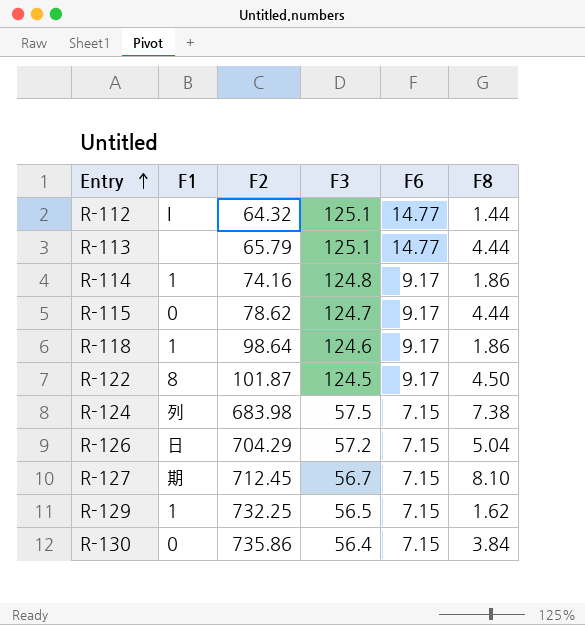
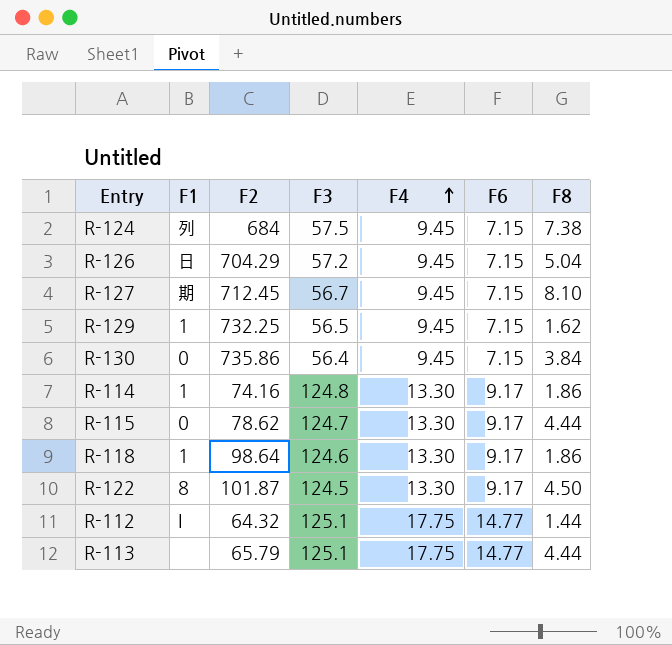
row order: Entry ascending -> F4 ascending
column F4 | position: none -> 5
R-124 | F2: 683.98 -> 684

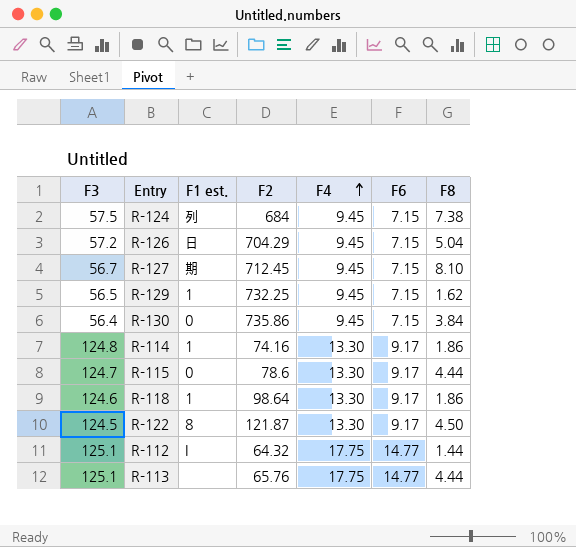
column F3 | position: 4 -> 1
column name: F1 -> F1 est.
R-115 | F2: 78.62 -> 78.6
R-122 | F2: 101.87 -> 121.87
R-113 | F2: 65.79 -> 65.76

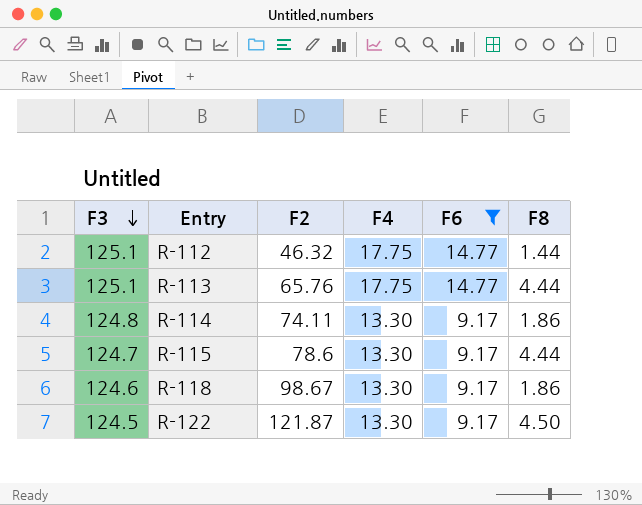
filter: none -> F6 != 7.15
row order: F4 ascending -> F3 descending
column F1 est. | position: 3 -> none
R-112 | F2: 64.32 -> 46.32
R-114 | F2: 74.16 -> 74.11
R-118 | F2: 98.64 -> 98.67

